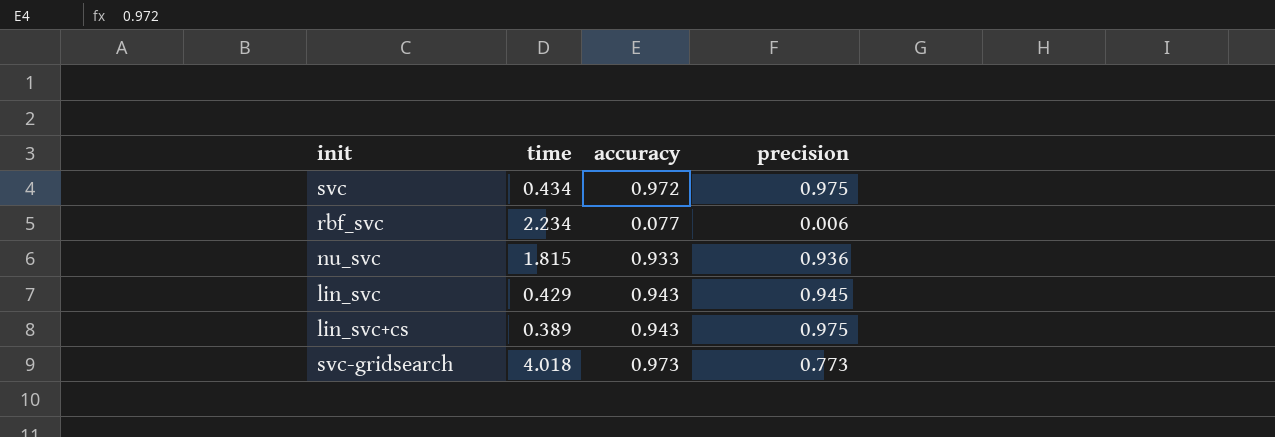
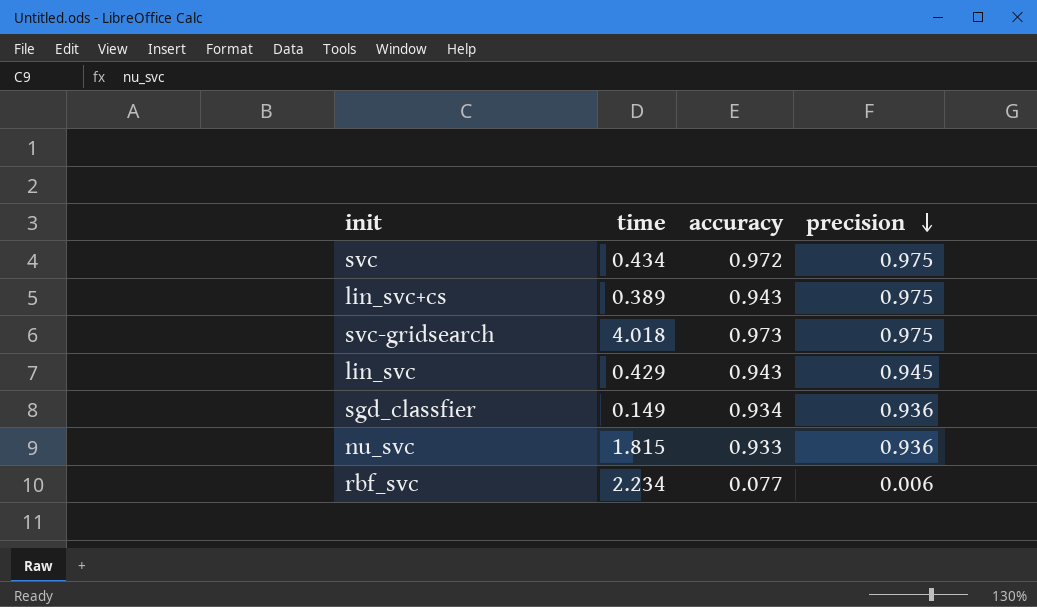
row order: none -> precision descending
svc-gridsearch | precision: 0.773 -> 0.975
row sgd_classfier: none -> 0.149 | 0.934 | 0.936

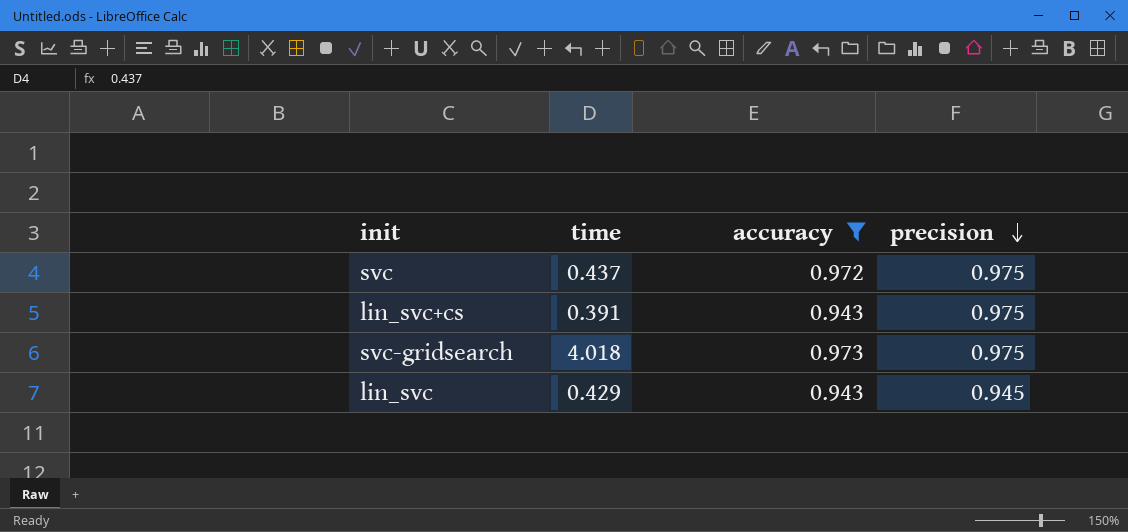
filter: none -> accuracy >= 0.943
svc | time: 0.434 -> 0.437
lin_svc+cs | time: 0.389 -> 0.391

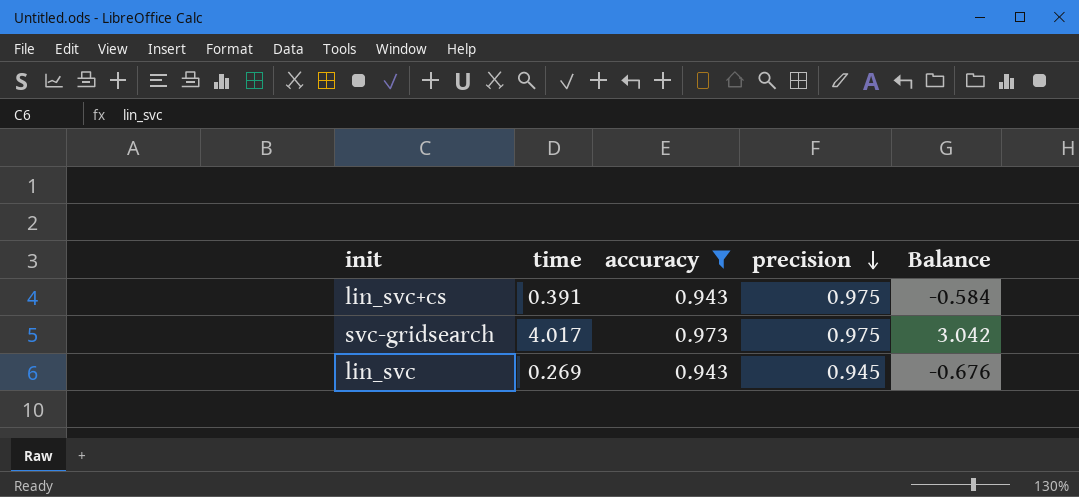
column Balance | formula: none -> [time] - [precision]
row svc: 0.437 | 0.972 | 0.975 -> none
svc-gridsearch | time: 4.018 -> 4.017
lin_svc | time: 0.429 -> 0.269

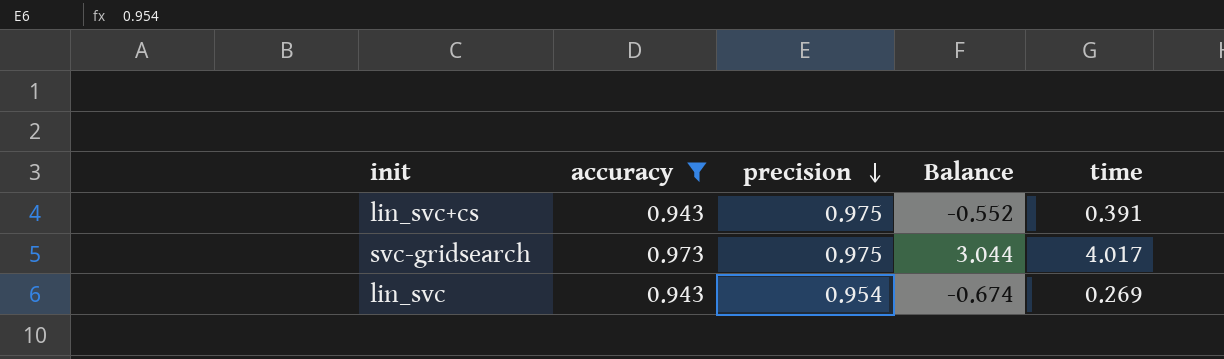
column Balance | formula: [time] - [precision] -> [time] - [accuracy]
column time | position: 2 -> 5
lin_svc | precision: 0.945 -> 0.954

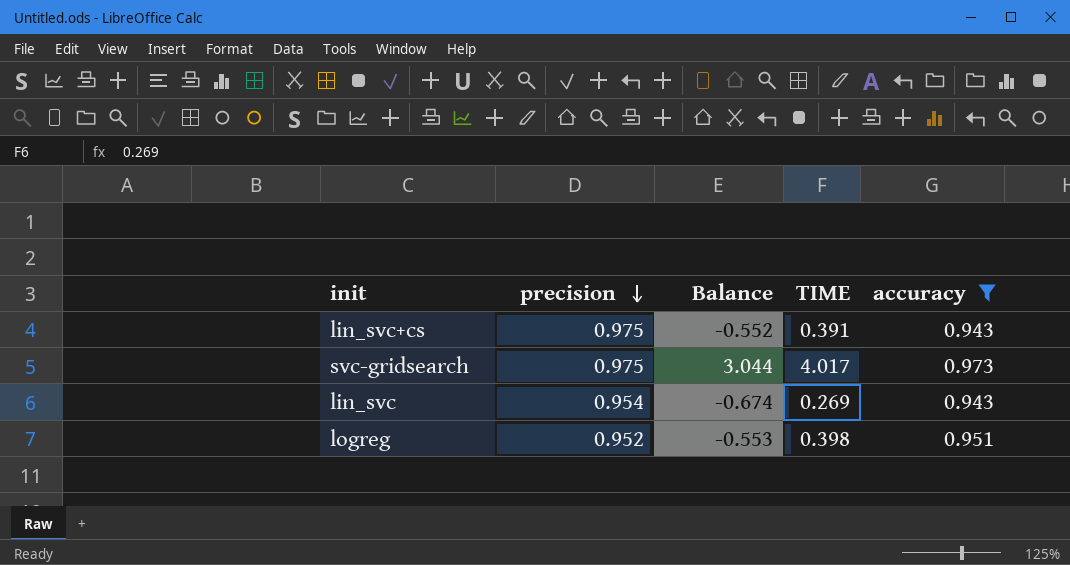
column name: time -> TIME
column accuracy | position: 2 -> 5
row logreg: none -> 0.952 | -0.553 | 0.398 | 0.951

